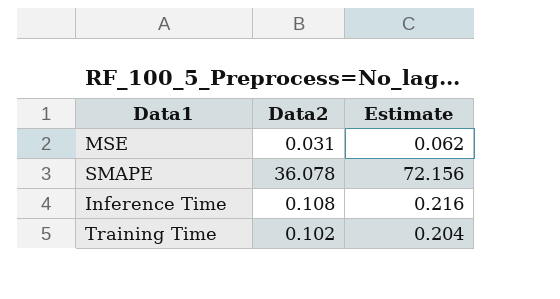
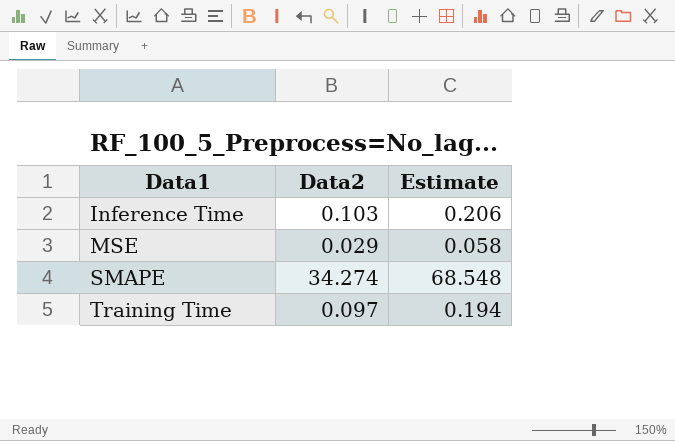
row order: none -> Data1 ascending
Inference Time | Data2: 0.108 -> 0.103
Inference Time | Estimate: 0.216 -> 0.206
MSE | Data2: 0.031 -> 0.029
MSE | Estimate: 0.062 -> 0.058
SMAPE | Data2: 36.078 -> 34.274
SMAPE | Estimate: 72.156 -> 68.548
Training Time | Data2: 0.102 -> 0.097
Training Time | Estimate: 0.204 -> 0.194

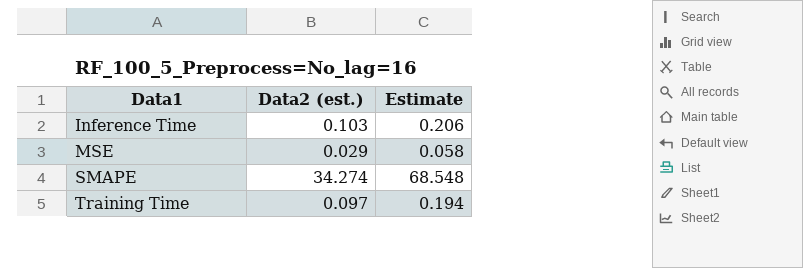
column name: Data2 -> Data2 (est.)

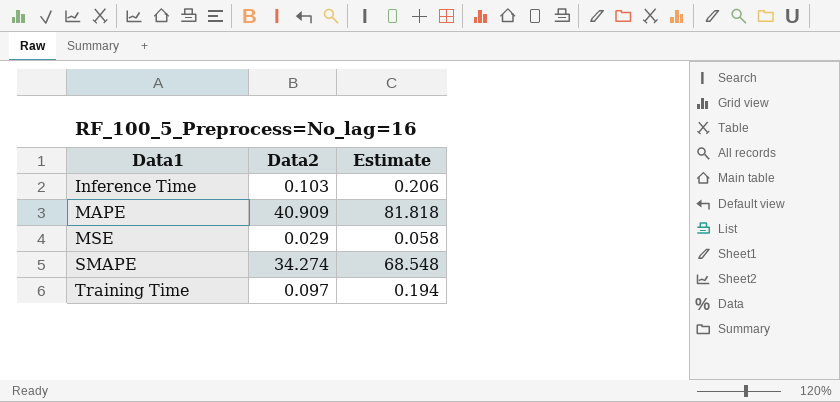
column name: Data2 (est.) -> Data2
row MAPE: none -> 40.909 | 81.818

